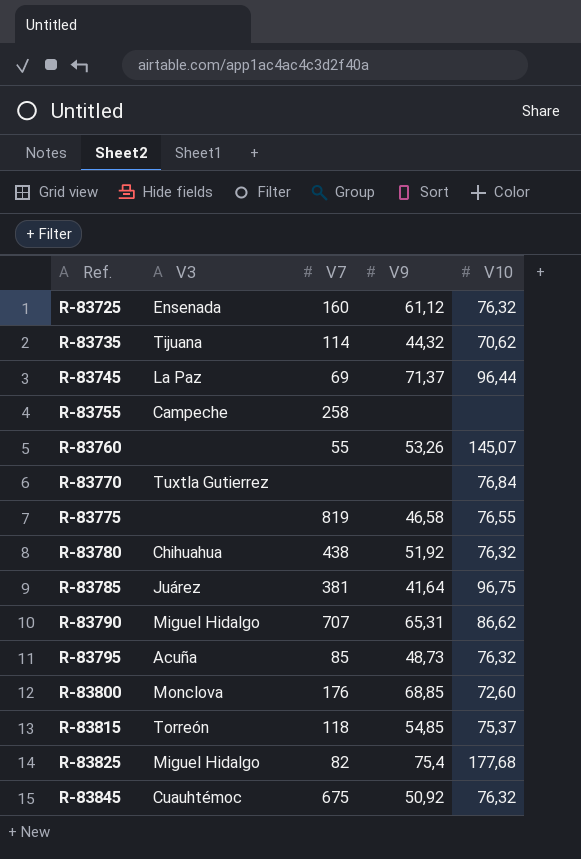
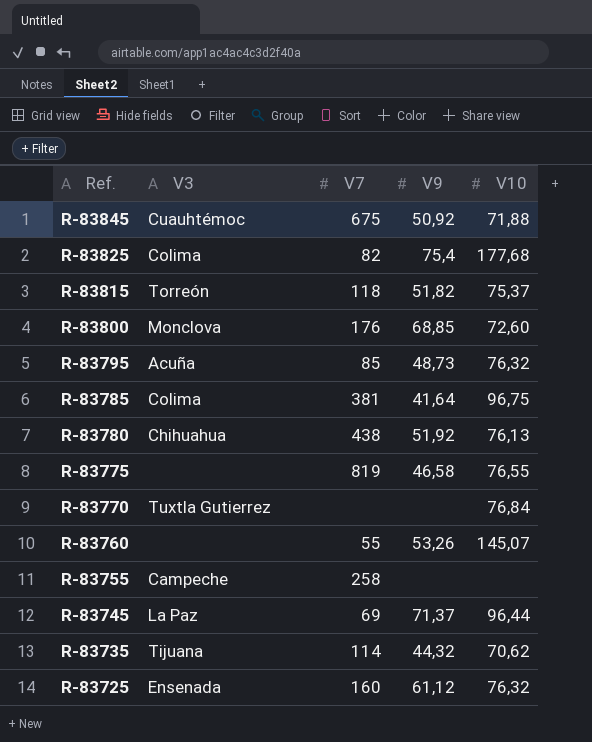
row order: Ref. ascending -> Ref. descending
row R-83790: Miguel Hidalgo | 707 | 65,31 | 86,62 -> none
R-83845 | V10: 76,32 -> 71,88
R-83825 | V3: Miguel Hidalgo -> Colima
R-83815 | V9: 54,85 -> 51,82
R-83785 | V3: Juárez -> Colima
R-83780 | V10: 76,32 -> 76,13

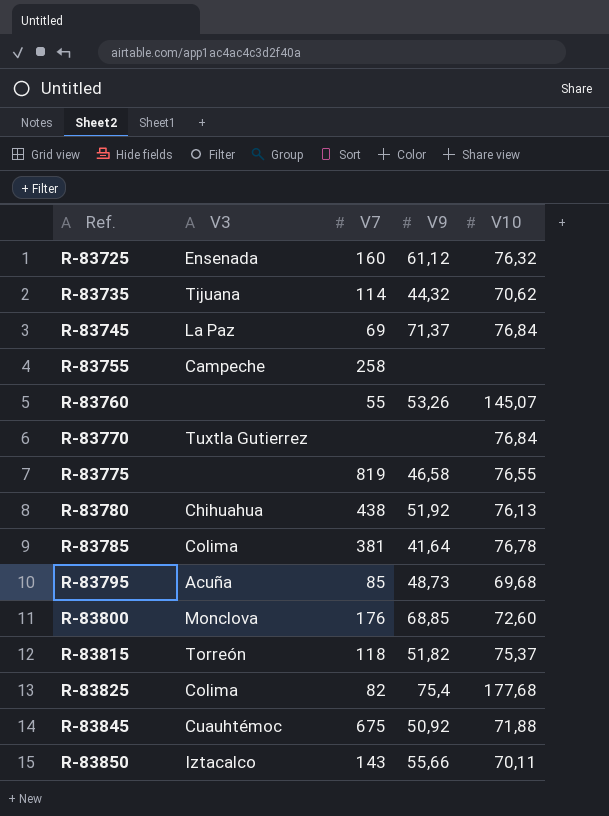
row order: Ref. descending -> Ref. ascending
R-83745 | V10: 96,44 -> 76,84
R-83785 | V10: 96,75 -> 76,78
R-83795 | V10: 76,32 -> 69,68
row R-83850: none -> Iztacalco | 143 | 55,66 | 70,11

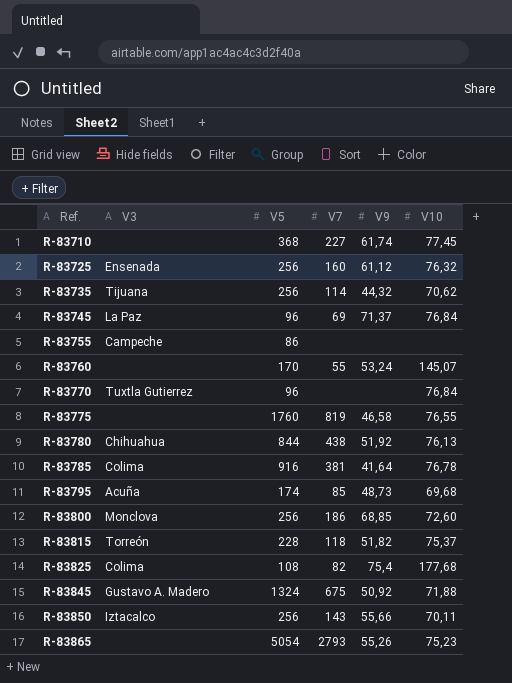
column V5 | position: none -> 3
row R-83710: none -> none | 368 | 227 | 61,74 | 77,45
R-83755 | V7: 258 -> none
R-83760 | V9: 53,26 -> 53,24
R-83800 | V7: 176 -> 186
R-83845 | V3: Cuauhtémoc -> Gustavo A. Madero
row R-83865: none -> none | 5054 | 2793 | 55,26 | 75,23

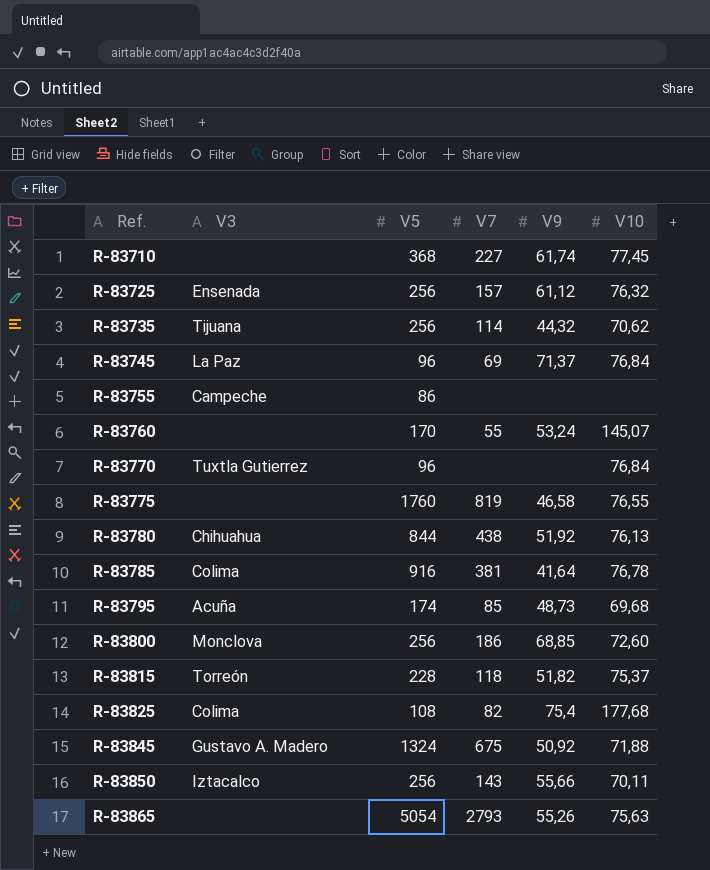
R-83725 | V7: 160 -> 157
R-83865 | V10: 75,23 -> 75,63

